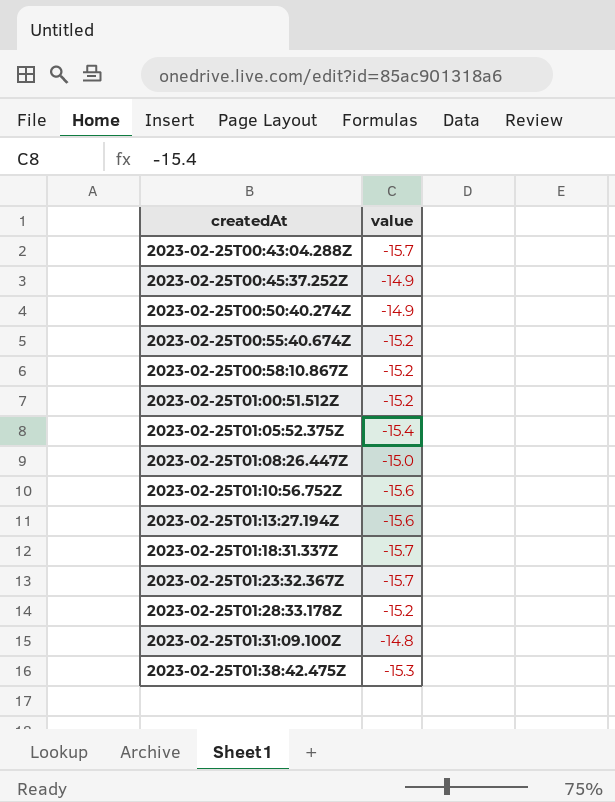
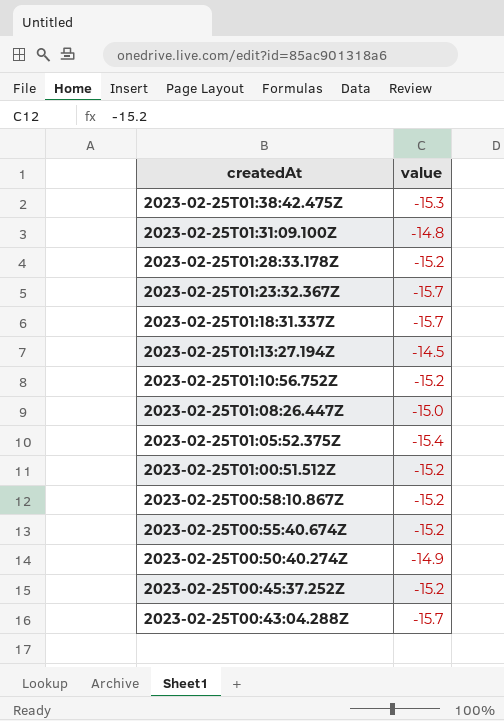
row order: createdAt ascending -> createdAt descending
2023-02-25T01:13:27.194Z | value: -15.6 -> -14.5
2023-02-25T01:10:56.752Z | value: -15.6 -> -15.2
2023-02-25T00:45:37.252Z | value: -14.9 -> -15.2

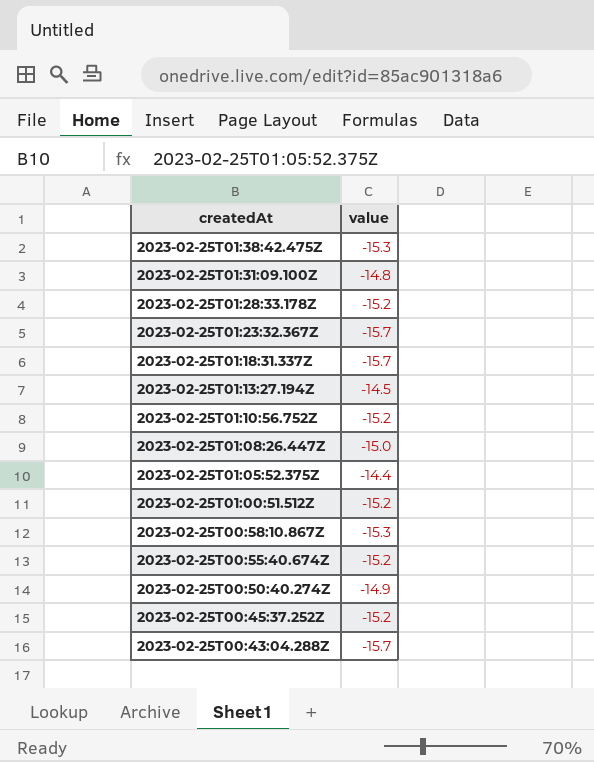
2023-02-25T01:05:52.375Z | value: -15.4 -> -14.4
2023-02-25T00:58:10.867Z | value: -15.2 -> -15.3

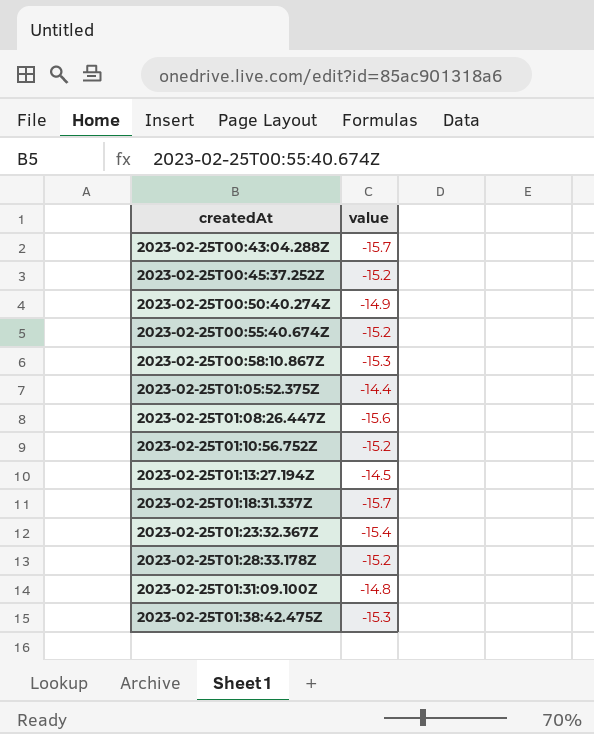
row order: createdAt descending -> createdAt ascending
row 2023-02-25T01:00:51.512Z: -15.2 -> none
2023-02-25T01:08:26.447Z | value: -15.0 -> -15.6
2023-02-25T01:23:32.367Z | value: -15.7 -> -15.4

